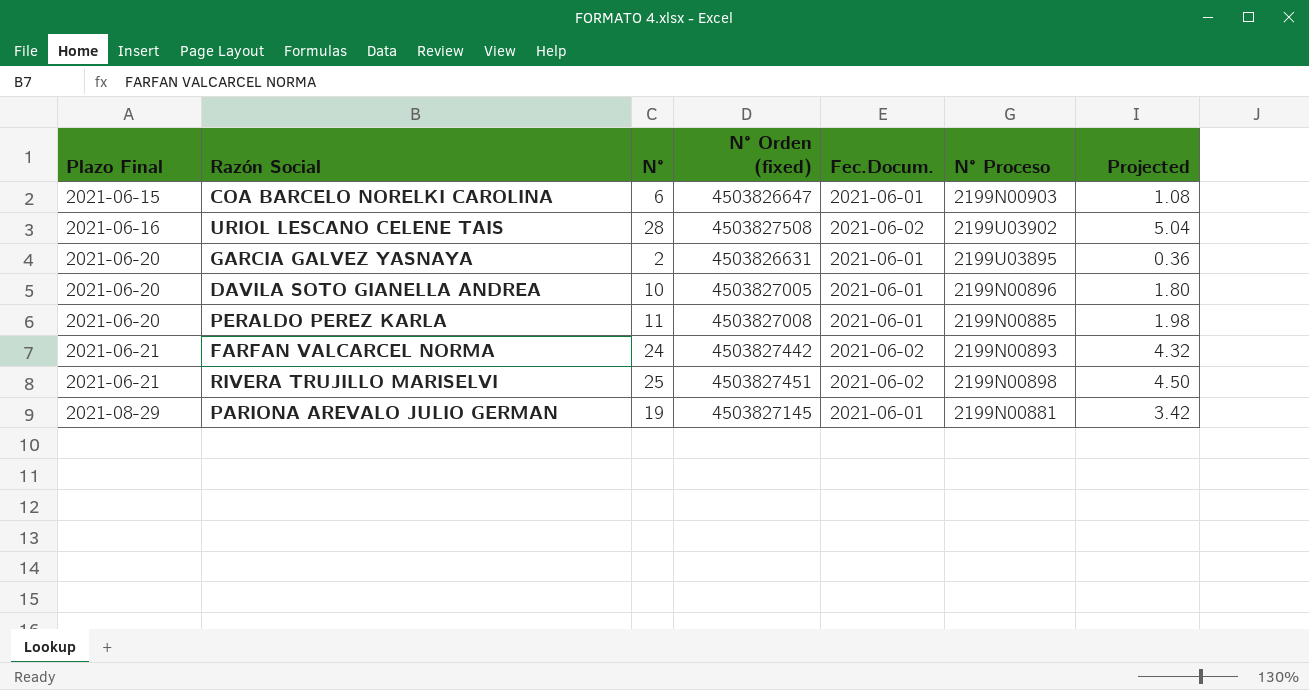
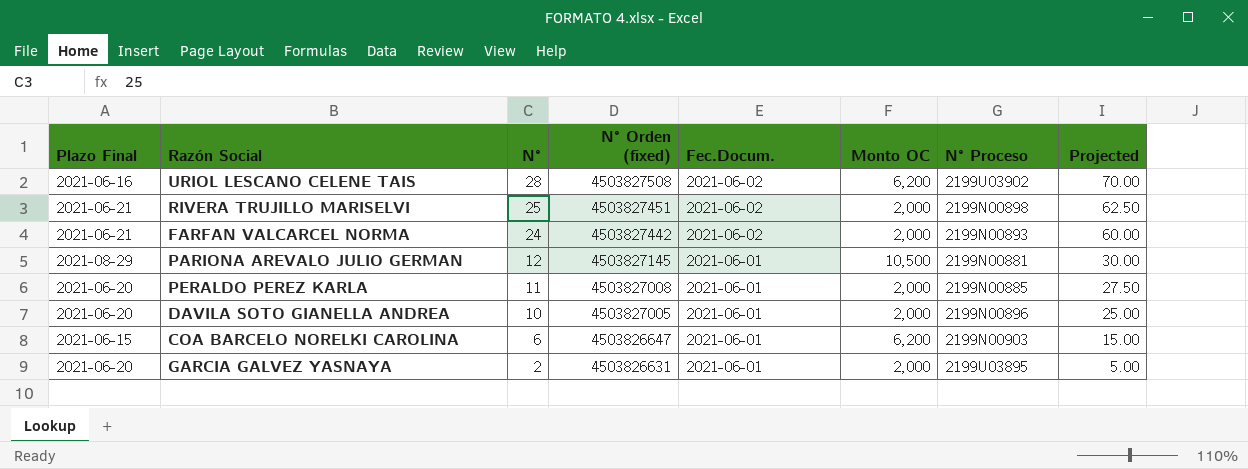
row order: Plazo Final ascending -> N° descending
column Monto OC | position: none -> 6
column Projected | formula: [N°] * 0.18 -> [N°] * 2.5
PARIONA AREVALO JULIO GERMAN | N°: 19 -> 12

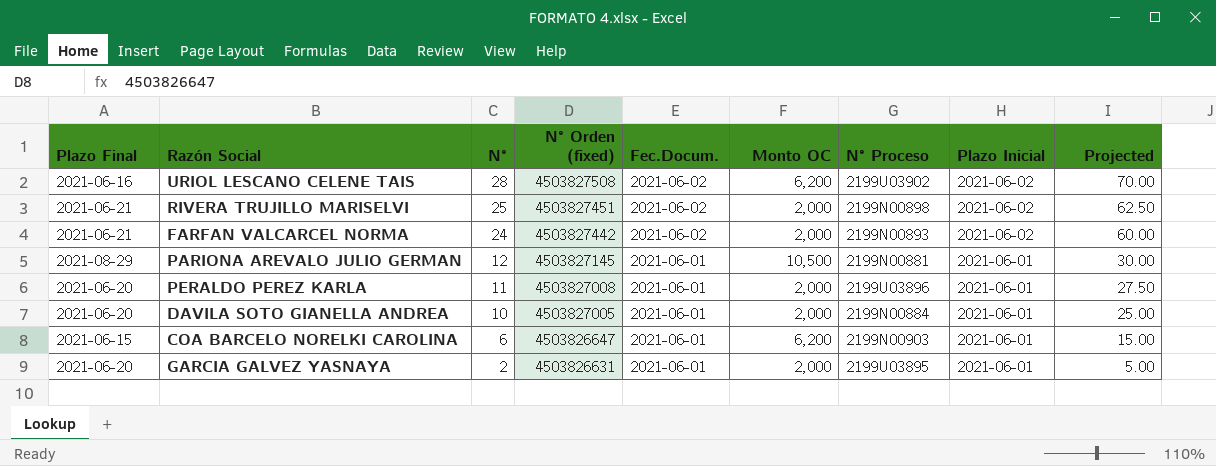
column Plazo Inicial | position: none -> 8
PERALDO PEREZ KARLA | N° Proceso: 2199N00885 -> 2199U03896
DAVILA SOTO GIANELLA ANDREA | N° Proceso: 2199N00896 -> 2199N00884

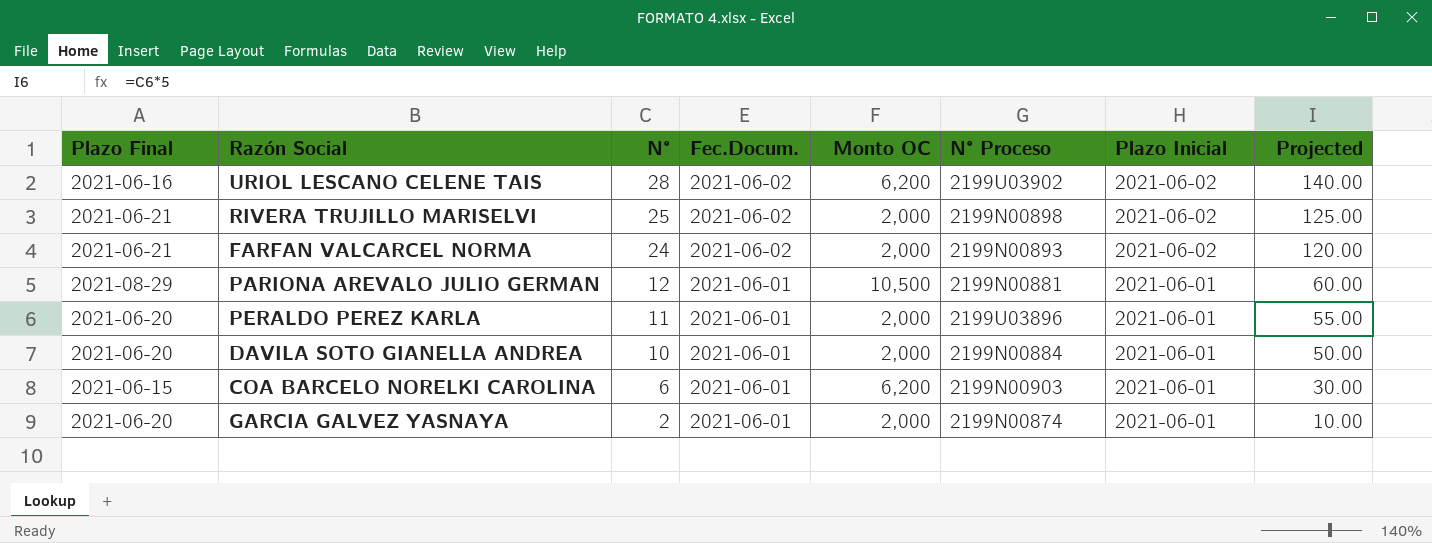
column N° Orden (fixed) | position: 4 -> none
column Projected | formula: [N°] * 2.5 -> [N°] * 5
GARCIA GALVEZ YASNAYA | N° Proceso: 2199U03895 -> 2199N00874

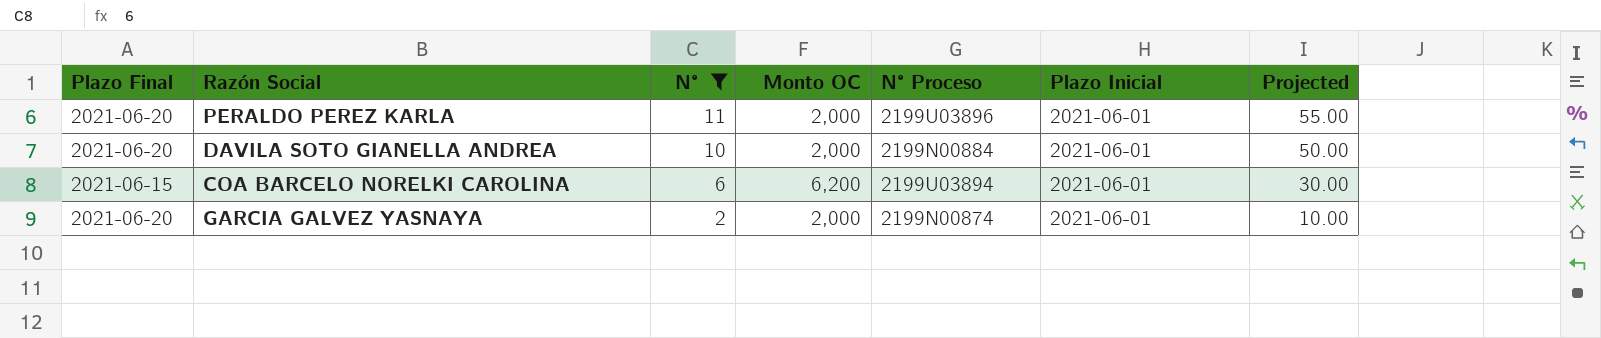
filter: none -> N° <= 11
column Fec.Docum. | position: 4 -> none
COA BARCELO NORELKI CAROLINA | N° Proceso: 2199N00903 -> 2199U03894

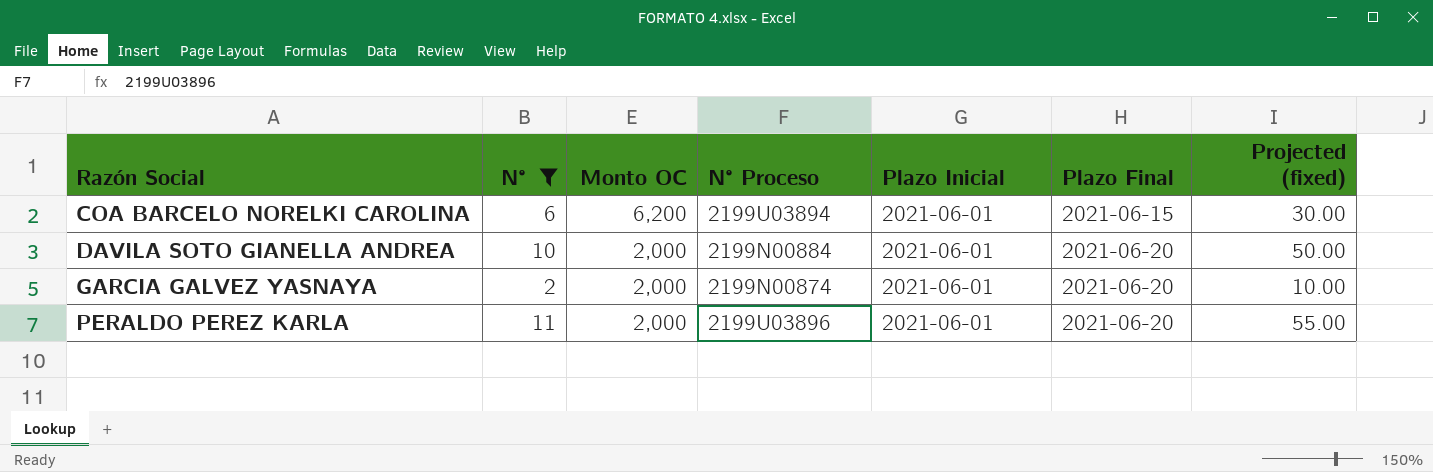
row order: N° descending -> Razón Social ascending
column Plazo Final | position: 1 -> 6
column name: Projected -> Projected (fixed)

